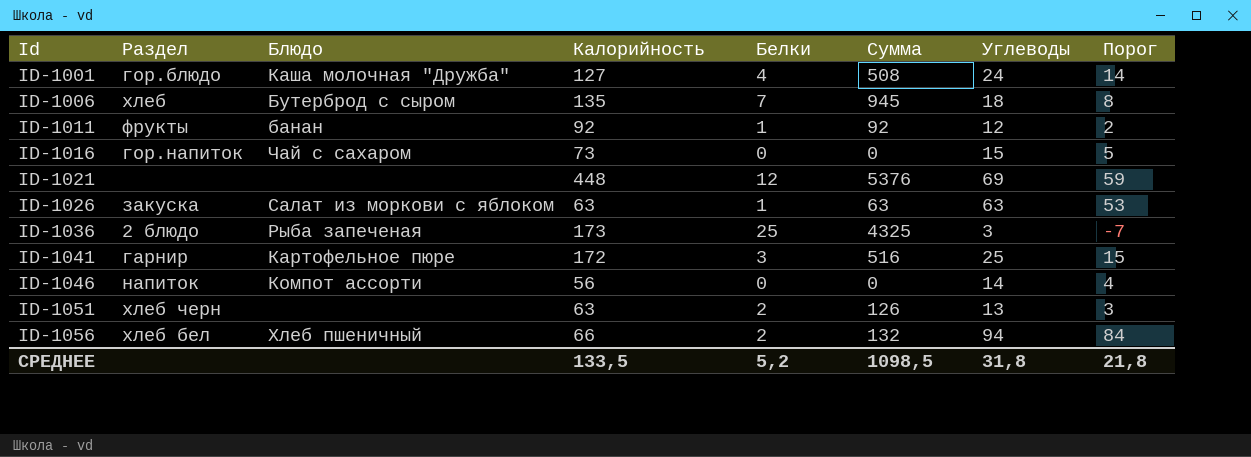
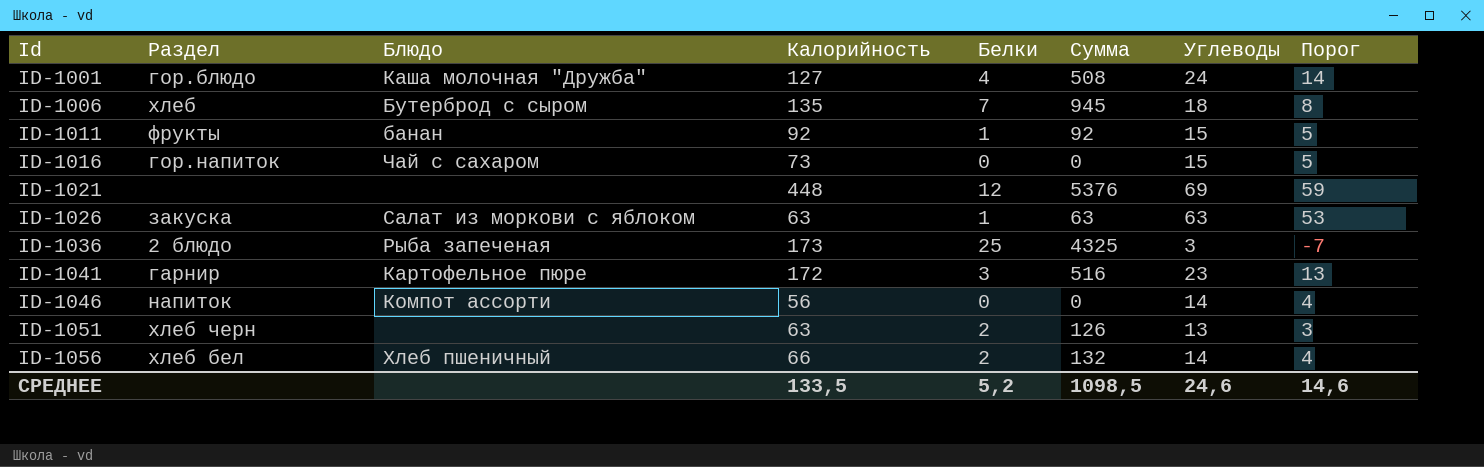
ID-1011 | Углеводы: 12 -> 15
ID-1011 | Порог: 2 -> 5
ID-1041 | Углеводы: 25 -> 23
ID-1041 | Порог: 15 -> 13
ID-1056 | Углеводы: 94 -> 14
ID-1056 | Порог: 84 -> 4
СРЕДНЕЕ | Углеводы: 31,8 -> 24,6
СРЕДНЕЕ | Порог: 21,8 -> 14,6

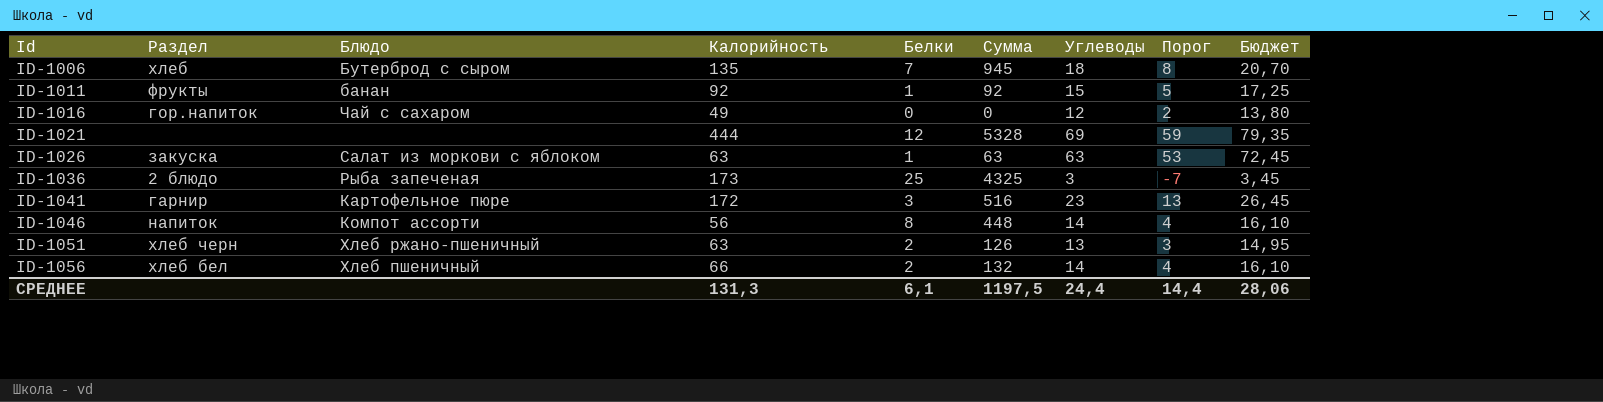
column Бюджет | formula: none -> [Углеводы] * 1,15
row ID-1001: гор.блюдо | Каша молочная "Дружба" | 127 | 4 | 508 | 24 | 14 -> none
ID-1016 | Калорийность: 73 -> 49
ID-1016 | Углеводы: 15 -> 12
ID-1016 | Порог: 5 -> 2
ID-1021 | Калорийность: 448 -> 444
ID-1021 | Сумма: 5376 -> 5328
ID-1046 | Белки: 0 -> 8
ID-1046 | Сумма: 0 -> 448
ID-1051 | Блюдо: none -> Хлеб ржано-пшеничный
СРЕДНЕЕ | Калорийность: 133,5 -> 131,3
СРЕДНЕЕ | Белки: 5,2 -> 6,1
СРЕДНЕЕ | Сумма: 1098,5 -> 1197,5
СРЕДНЕЕ | Углеводы: 24,6 -> 24,4
СРЕДНЕЕ | Порог: 14,6 -> 14,4

